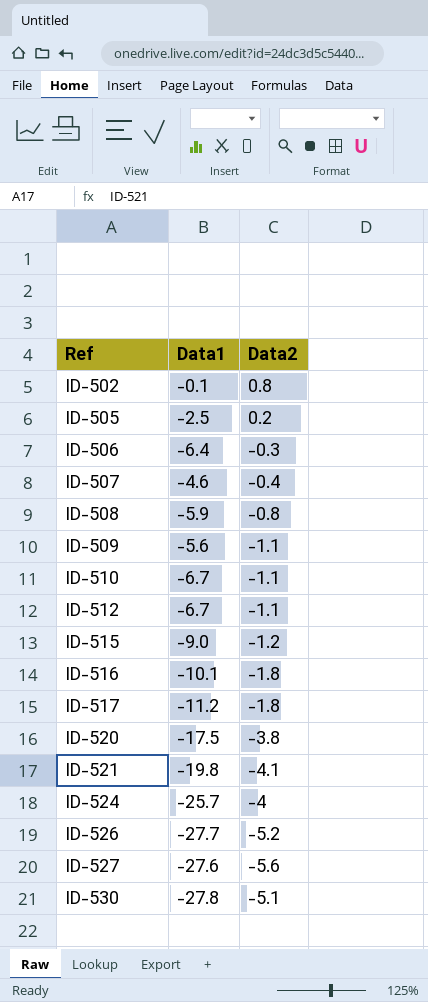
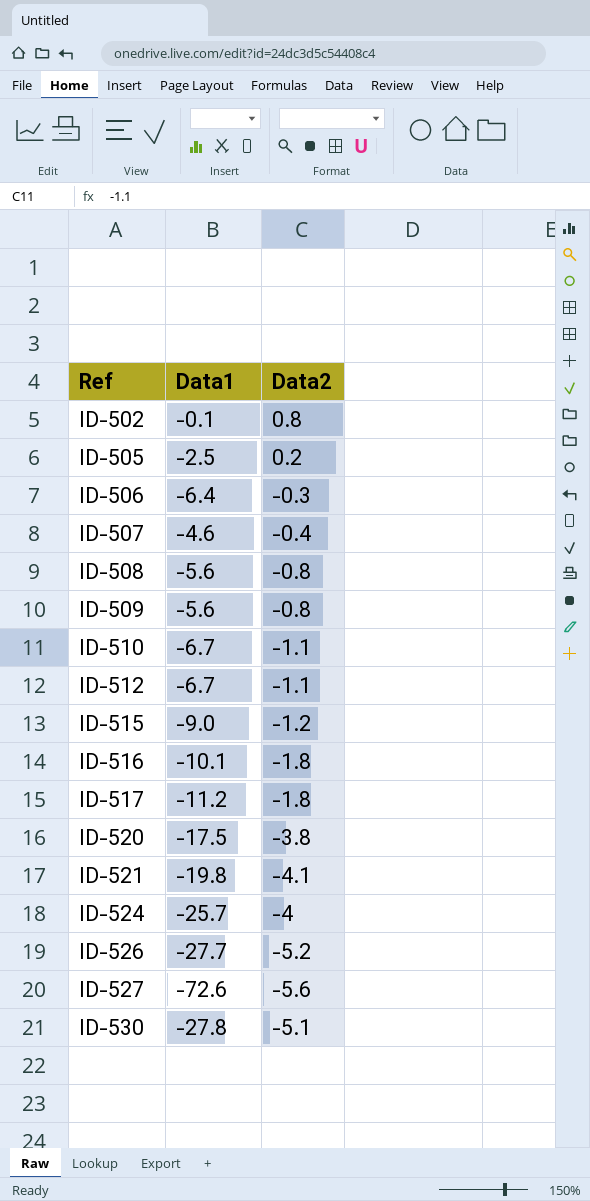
ID-508 | Data1: -5.9 -> -5.6
ID-509 | Data2: -1.1 -> -0.8
ID-527 | Data1: -27.6 -> -72.6

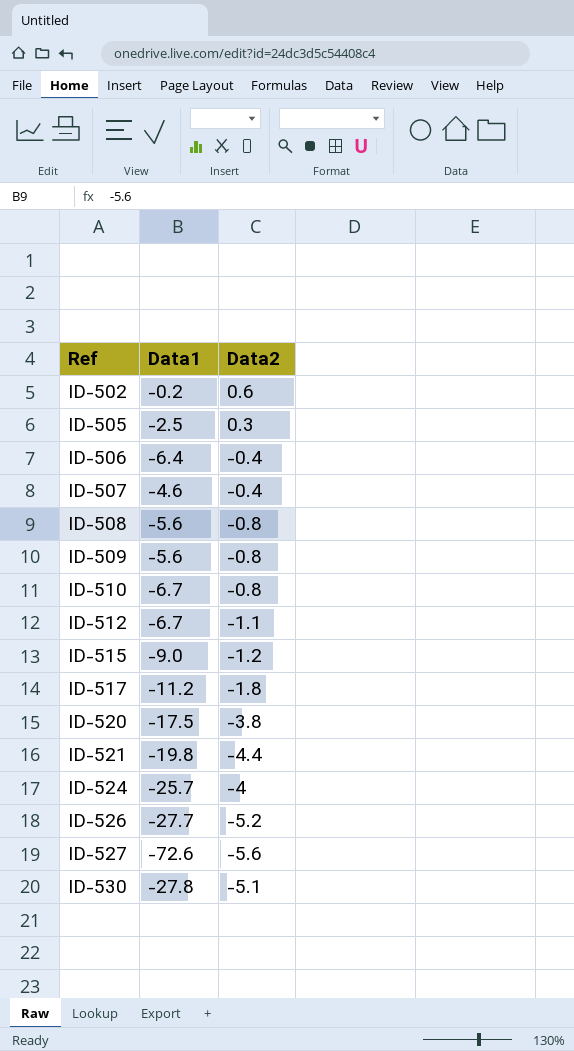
row ID-516: -10.1 | -1.8 -> none
ID-502 | Data1: -0.1 -> -0.2
ID-502 | Data2: 0.8 -> 0.6
ID-505 | Data2: 0.2 -> 0.3
ID-506 | Data2: -0.3 -> -0.4
ID-510 | Data2: -1.1 -> -0.8
ID-521 | Data2: -4.1 -> -4.4

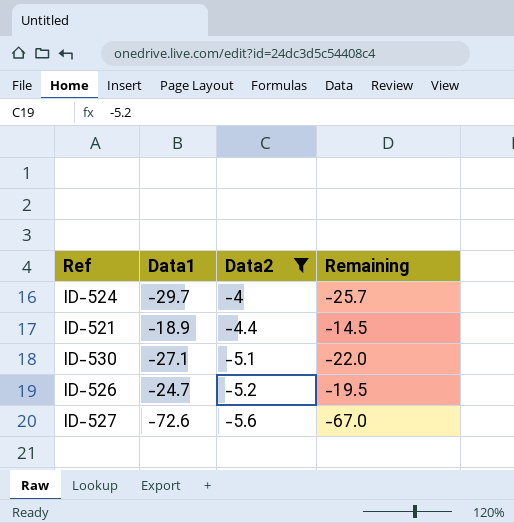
filter: none -> Data2 <= -4
row order: Ref ascending -> Data2 descending
column Remaining | formula: none -> [Data1] - [Data2]
ID-524 | Data1: -25.7 -> -29.7
ID-521 | Data1: -19.8 -> -18.9
ID-530 | Data1: -27.8 -> -27.1
ID-526 | Data1: -27.7 -> -24.7

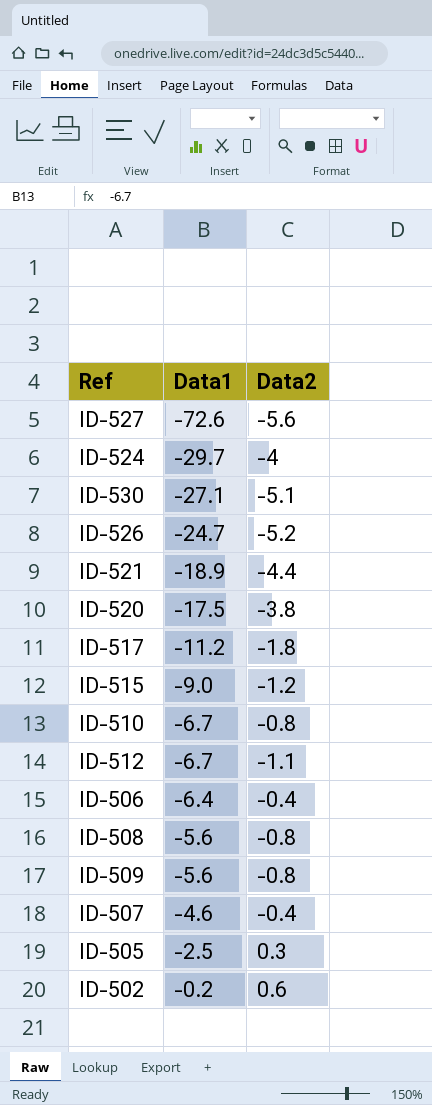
filter: Data2 <= -4 -> none
row order: Data2 descending -> Data1 ascending
column Remaining | formula: [Data1] - [Data2] -> none

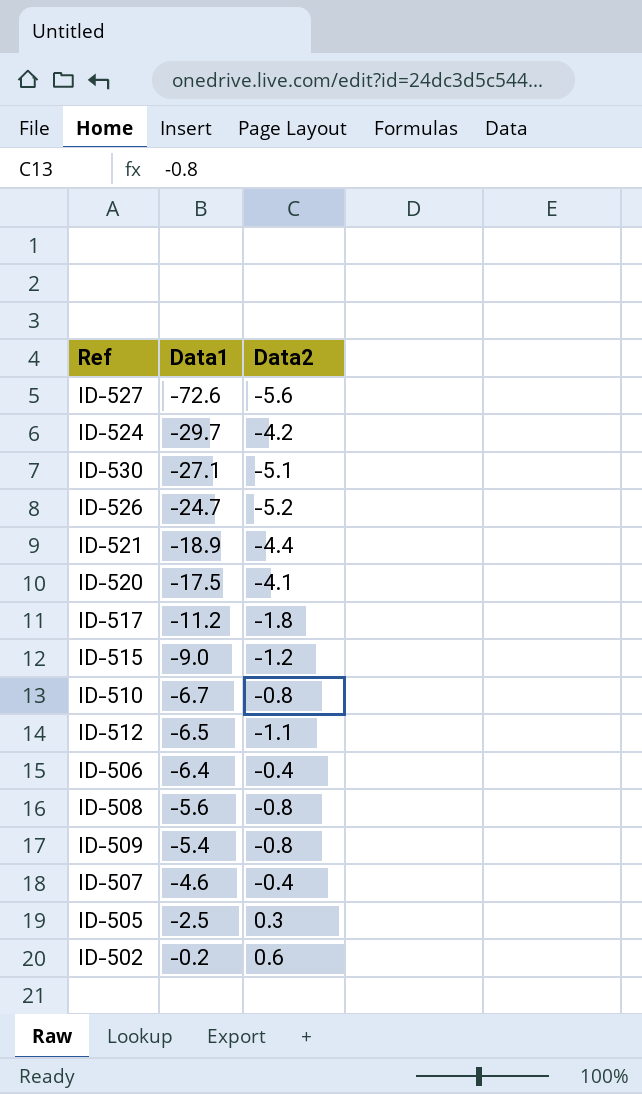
ID-524 | Data2: -4 -> -4.2
ID-520 | Data2: -3.8 -> -4.1
ID-512 | Data1: -6.7 -> -6.5
ID-509 | Data1: -5.6 -> -5.4

